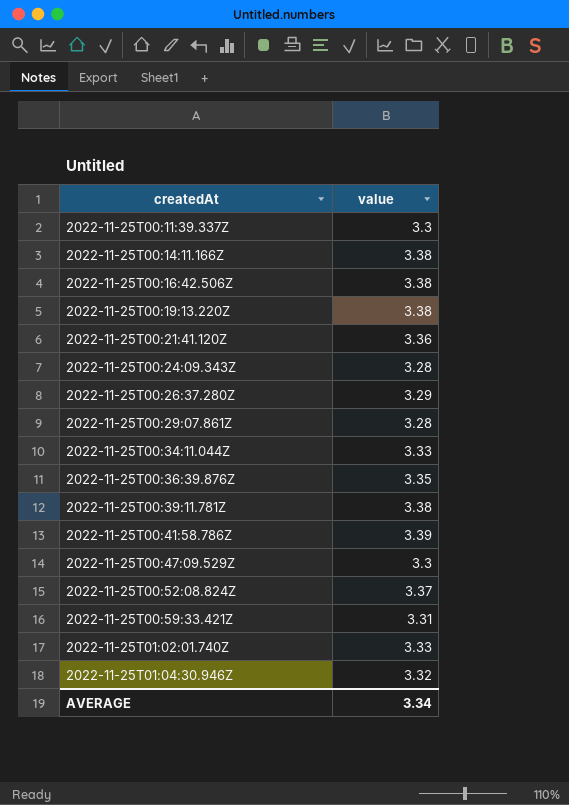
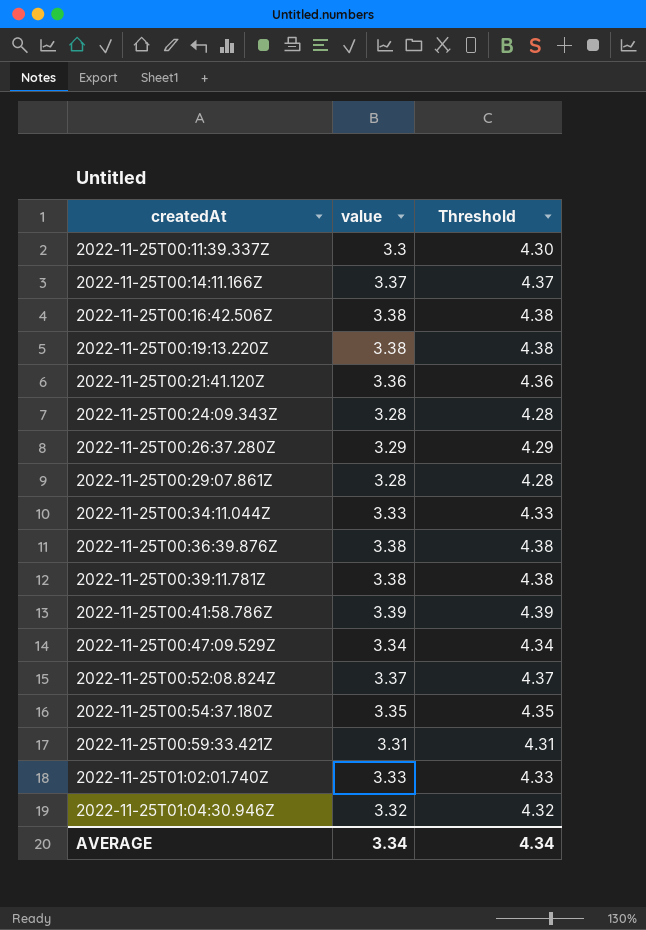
column Threshold | formula: none -> [value] + 1
2022-11-25T00:14:11.166Z | value: 3.38 -> 3.37
2022-11-25T00:36:39.876Z | value: 3.35 -> 3.38
2022-11-25T00:47:09.529Z | value: 3.3 -> 3.34
row 2022-11-25T00:54:37.180Z: none -> 3.35 | 4.35

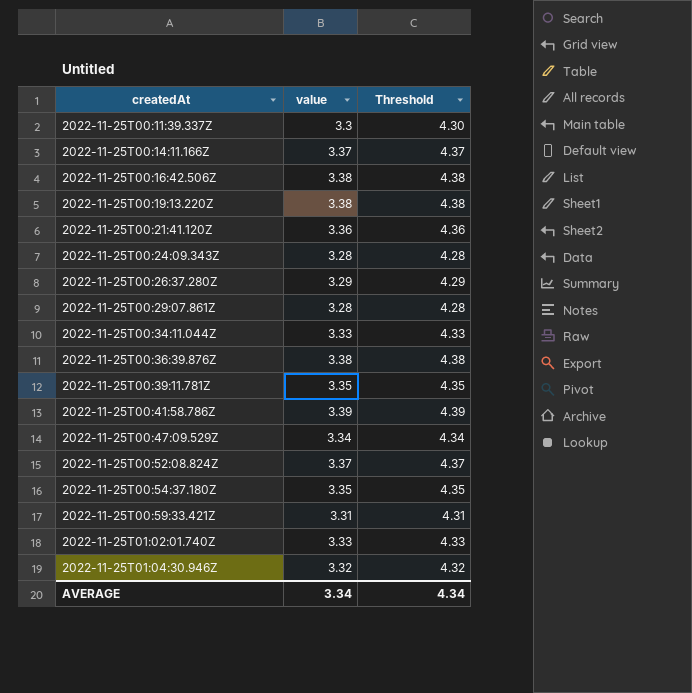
2022-11-25T00:39:11.781Z | value: 3.38 -> 3.35
2022-11-25T00:39:11.781Z | Threshold: 4.38 -> 4.35

